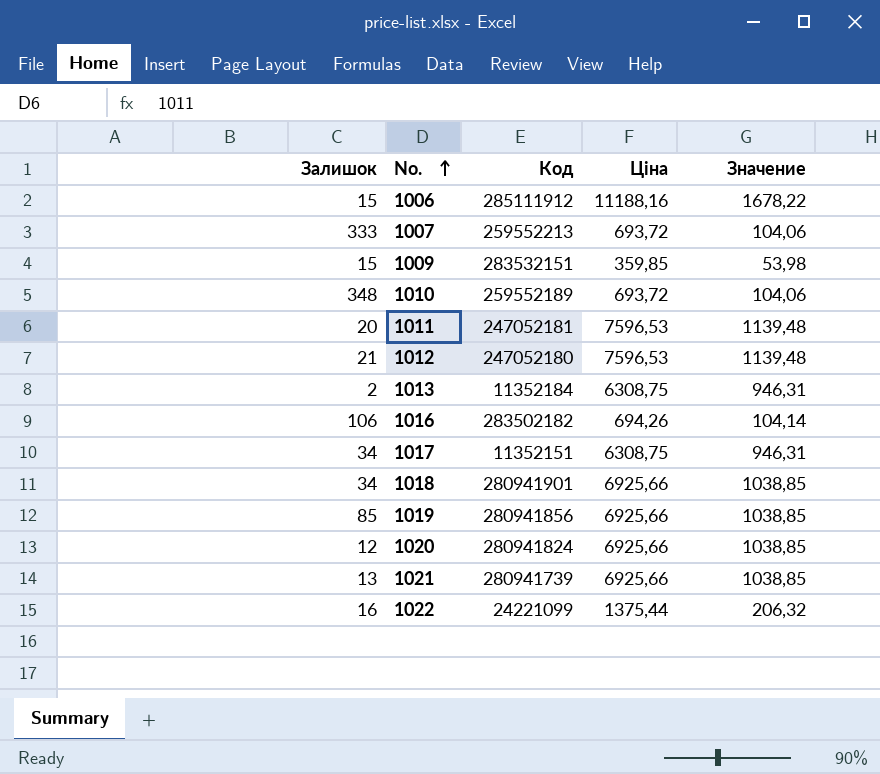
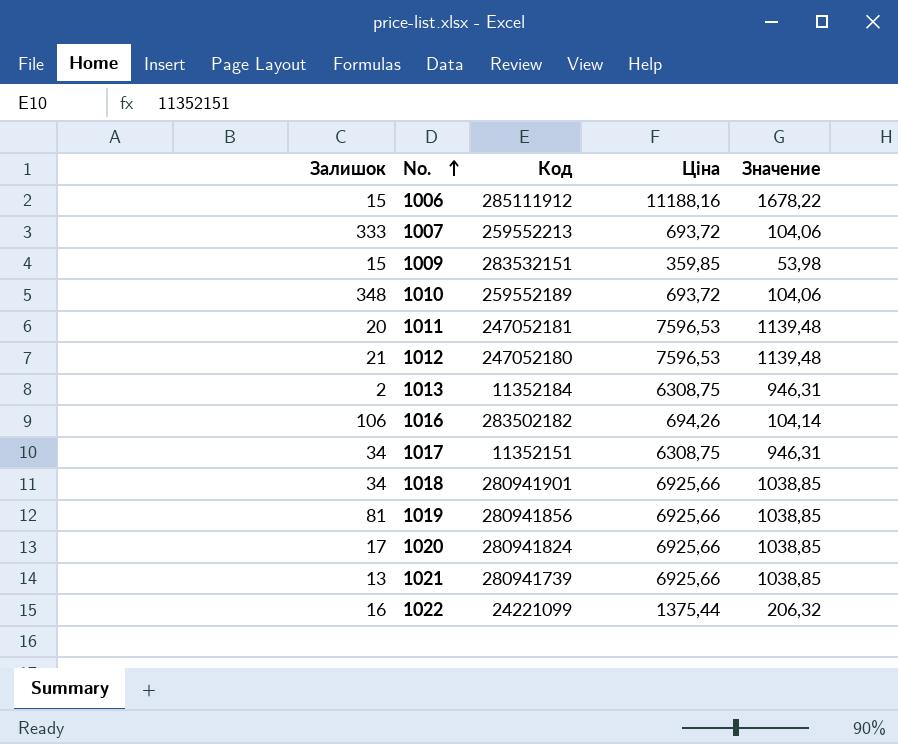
1019 | Залишок: 85 -> 81
1020 | Залишок: 12 -> 17

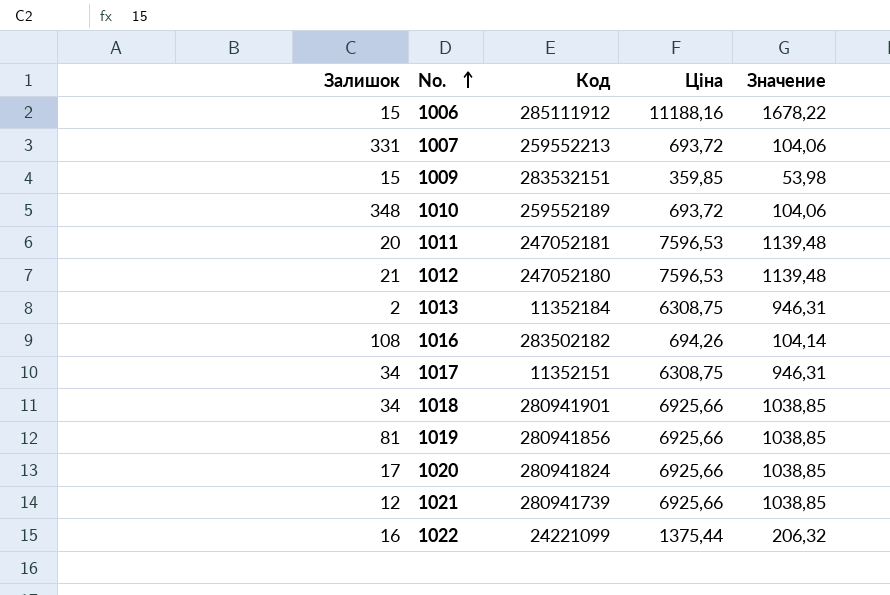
1007 | Залишок: 333 -> 331
1016 | Залишок: 106 -> 108
1021 | Залишок: 13 -> 12

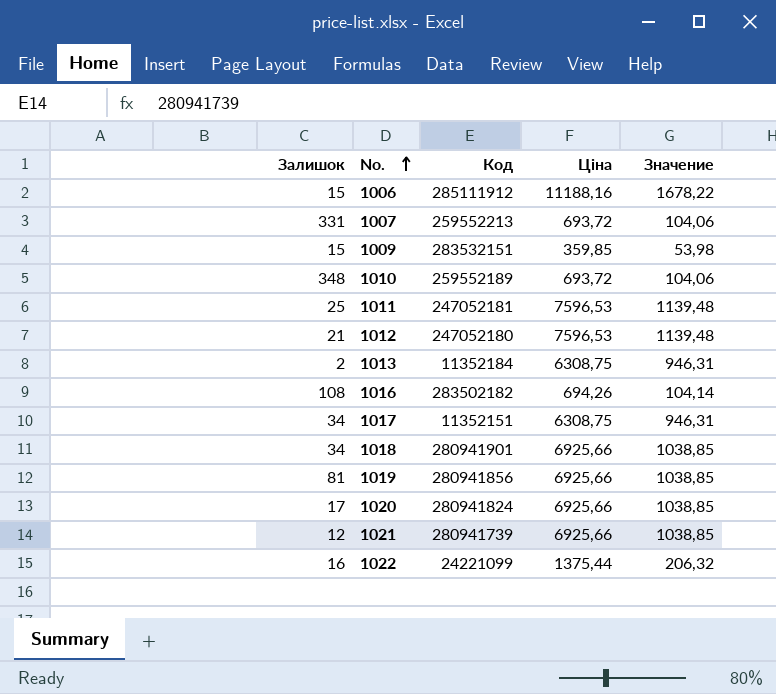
1011 | Залишок: 20 -> 25

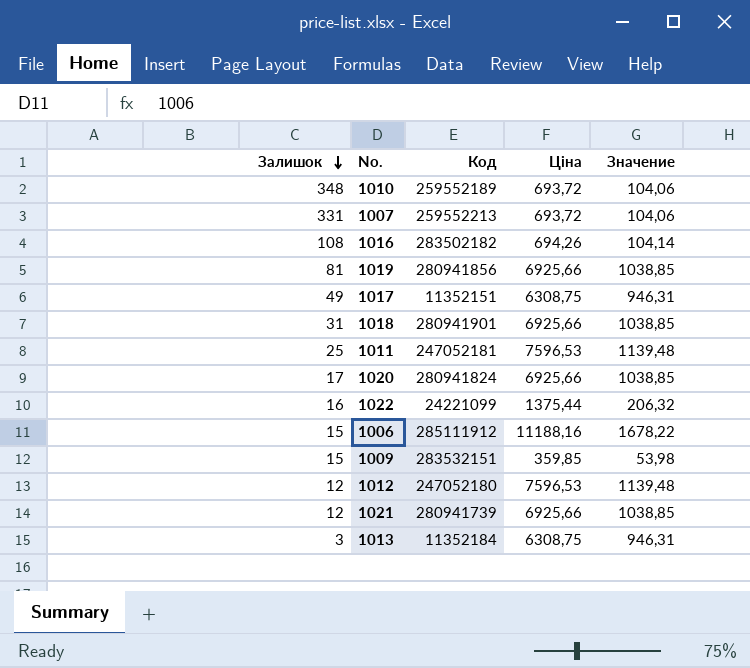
row order: No. ascending -> Залишок descending
1017 | Залишок: 34 -> 49
1018 | Залишок: 34 -> 31
1012 | Залишок: 21 -> 12
1013 | Залишок: 2 -> 3

